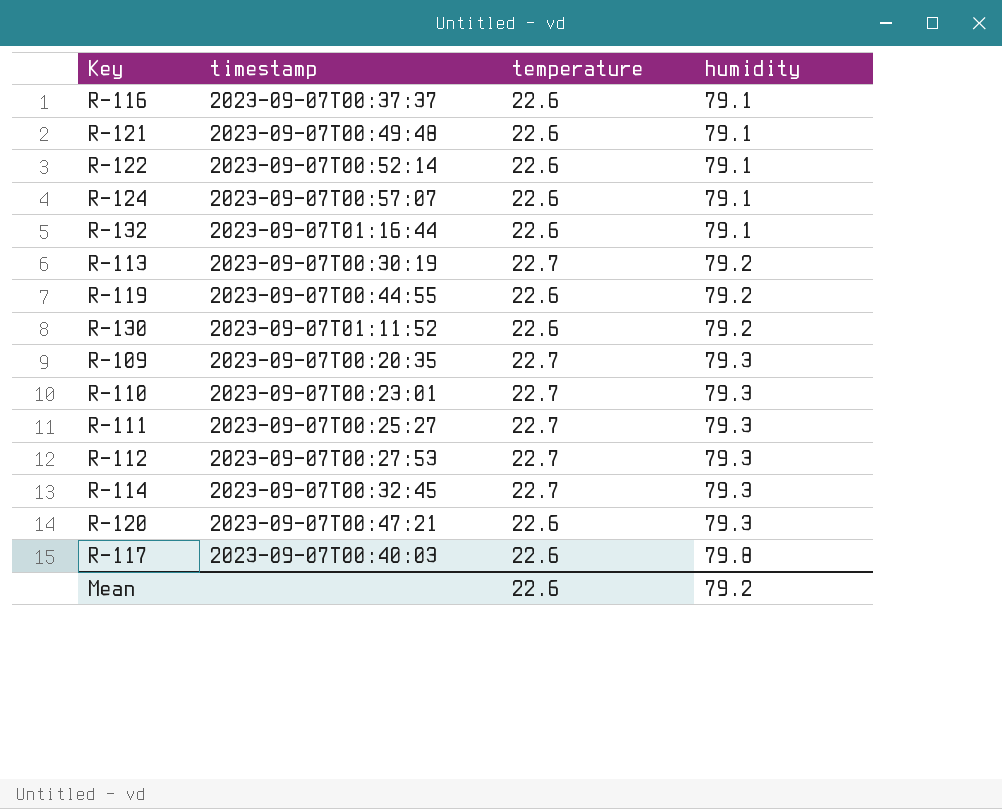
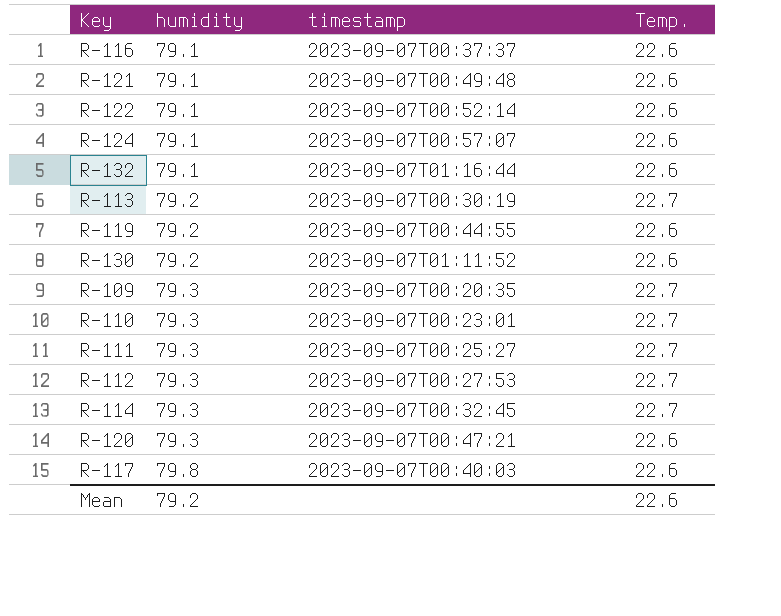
column humidity | position: 4 -> 2
column name: temperature -> Temp.

